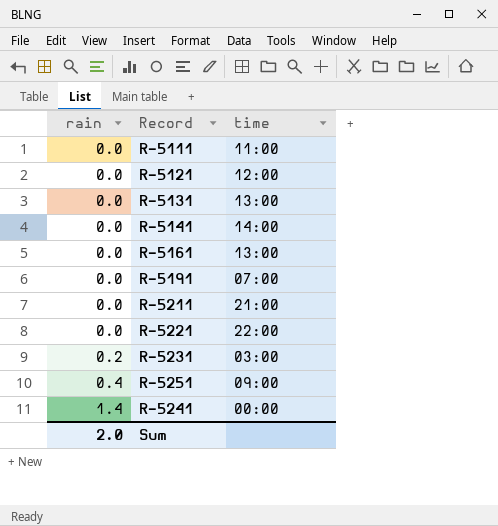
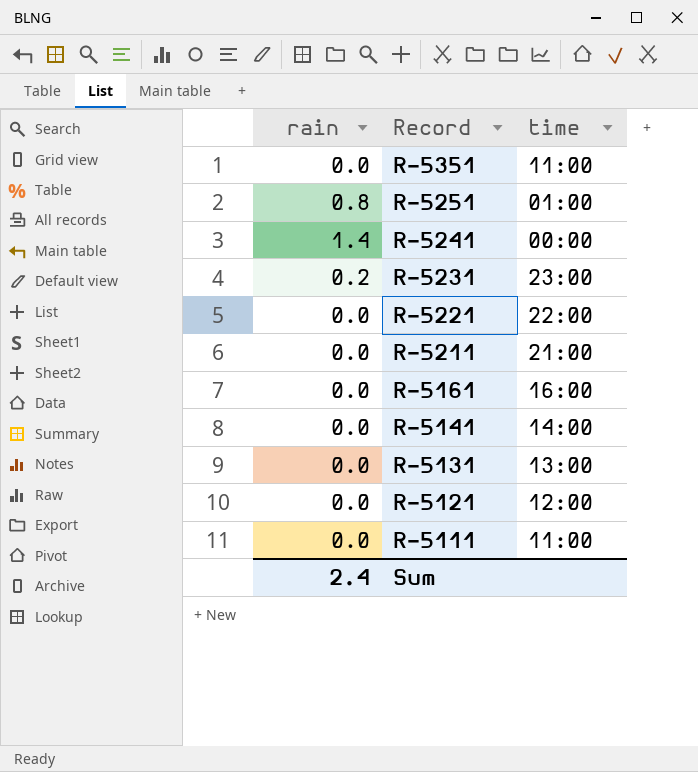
row order: rain ascending -> Record descending
row R-5191: 0.0 | 07:00 -> none
row R-5351: none -> 0.0 | 11:00
R-5251 | rain: 0.4 -> 0.8
R-5251 | time: 09:00 -> 01:00
R-5231 | time: 03:00 -> 23:00
R-5161 | time: 13:00 -> 16:00
Sum | rain: 2.0 -> 2.4

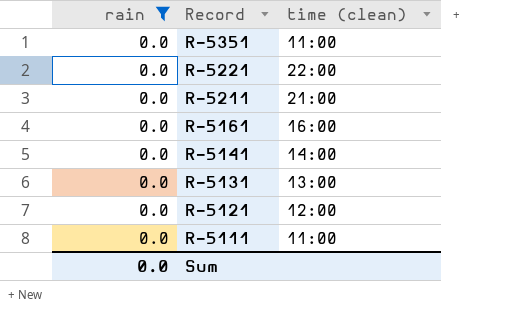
filter: none -> rain = 0.0
column name: time -> time (clean)
Sum | rain: 2.4 -> 0.0

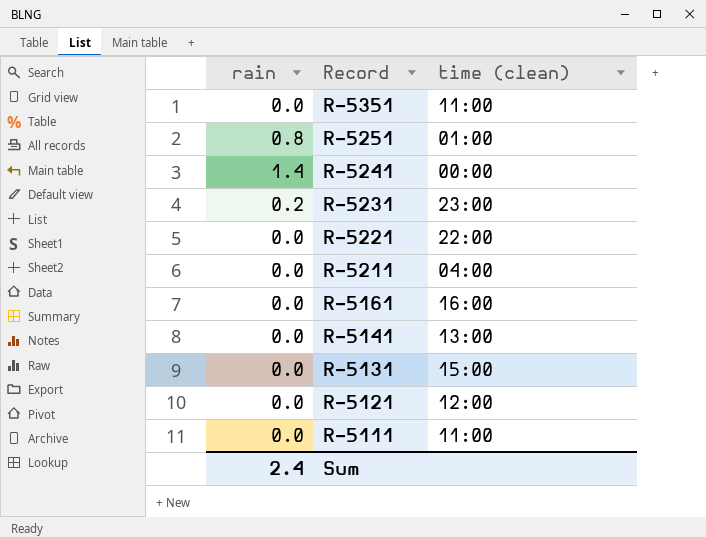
filter: rain = 0.0 -> none
R-5211 | time (clean): 21:00 -> 04:00
R-5141 | time (clean): 14:00 -> 13:00
R-5131 | time (clean): 13:00 -> 15:00
Sum | rain: 0.0 -> 2.4

